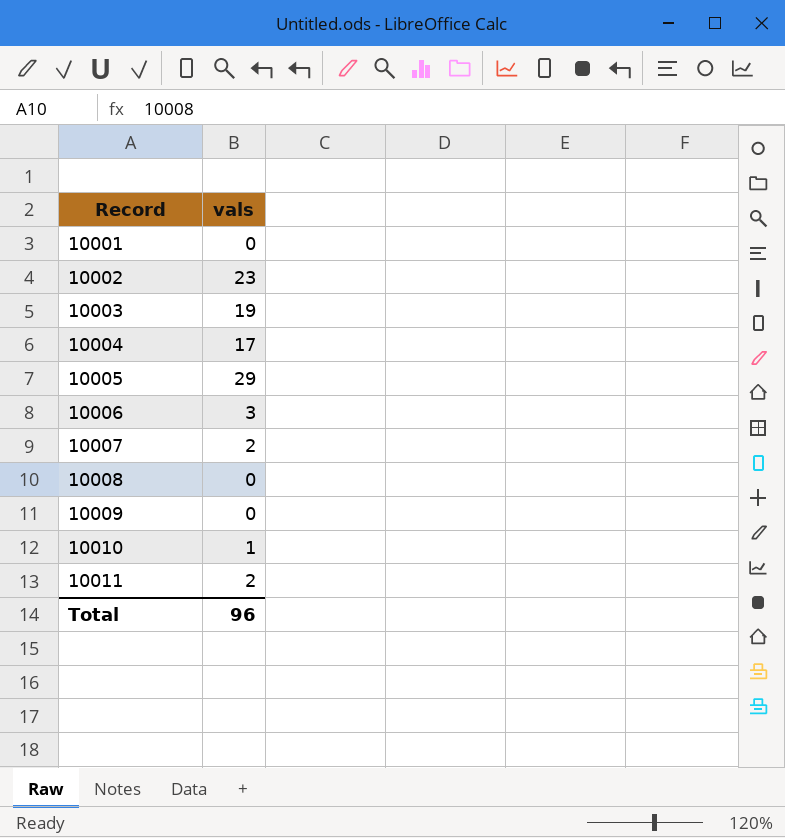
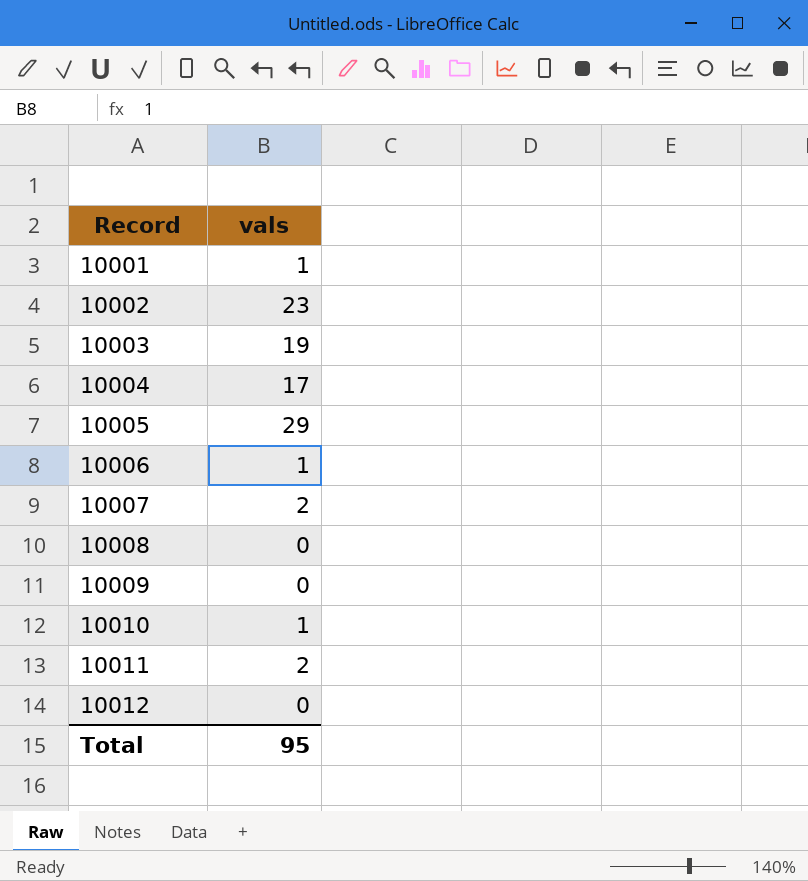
10001 | vals: 0 -> 1
10006 | vals: 3 -> 1
row 10012: none -> 0
Total | vals: 96 -> 95

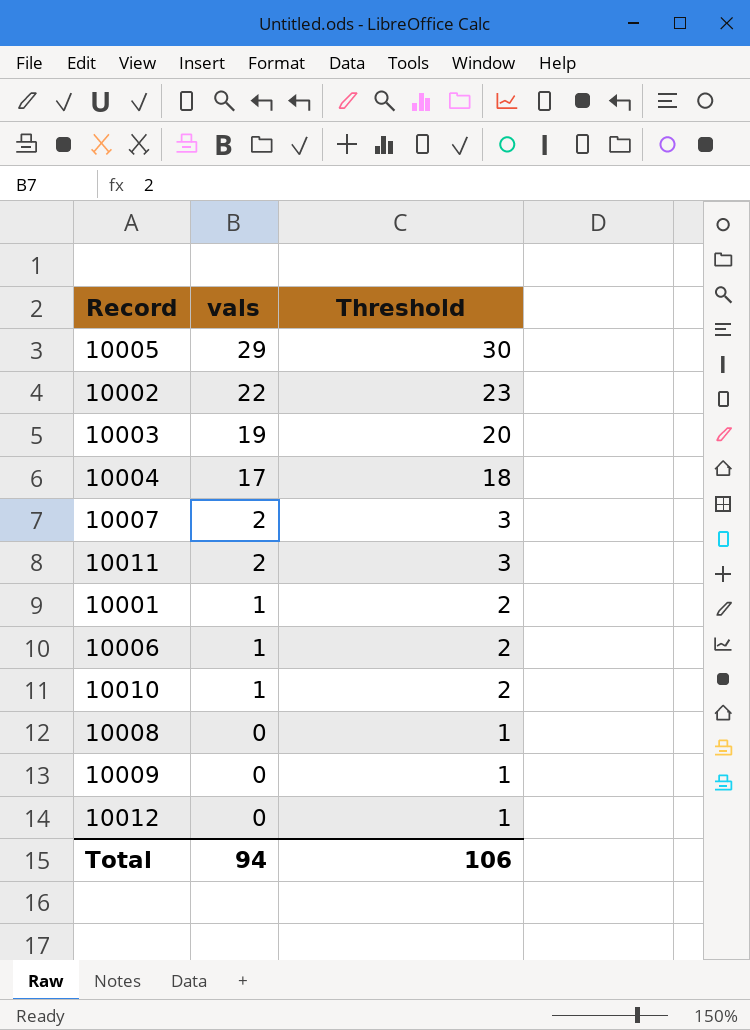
row order: Record ascending -> vals descending
column Threshold | formula: none -> [vals] + 1
10002 | vals: 23 -> 22
Total | vals: 95 -> 94

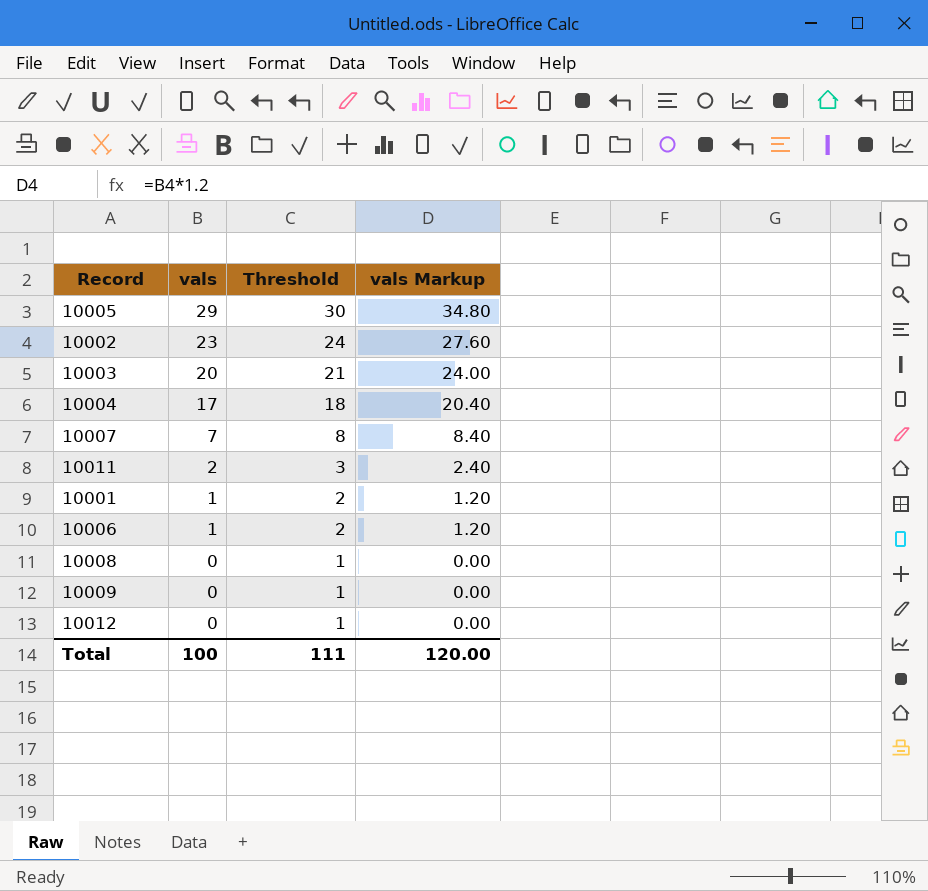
column vals Markup | formula: none -> [vals] * 1.2
row 10010: 1 | 2 -> none
10002 | vals: 22 -> 23
10002 | Threshold: 23 -> 24
10003 | vals: 19 -> 20
10003 | Threshold: 20 -> 21
10007 | vals: 2 -> 7
10007 | Threshold: 3 -> 8
Total | vals: 94 -> 100
Total | Threshold: 106 -> 111

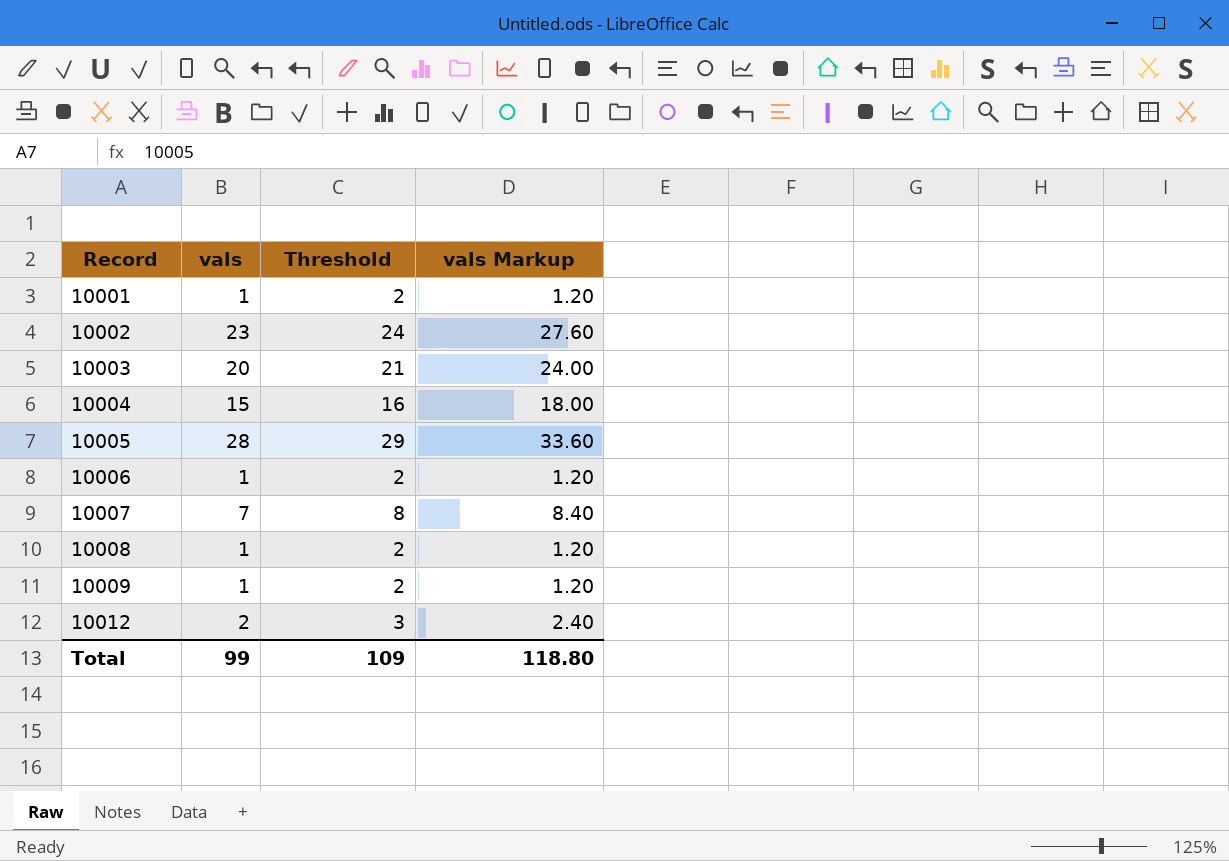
row order: vals descending -> Record ascending
row 10011: 2 | 3 | 2.40 -> none
10004 | vals: 17 -> 15
10004 | Threshold: 18 -> 16
10004 | vals Markup: 20.40 -> 18.00
10005 | vals: 29 -> 28
10005 | Threshold: 30 -> 29
10005 | vals Markup: 34.80 -> 33.60
10008 | vals: 0 -> 1
10008 | Threshold: 1 -> 2
10008 | vals Markup: 0.00 -> 1.20
10009 | vals: 0 -> 1
10009 | Threshold: 1 -> 2
10009 | vals Markup: 0.00 -> 1.20
10012 | vals: 0 -> 2
10012 | Threshold: 1 -> 3
10012 | vals Markup: 0.00 -> 2.40
Total | vals: 100 -> 99
Total | Threshold: 111 -> 109
Total | vals Markup: 120.00 -> 118.80

